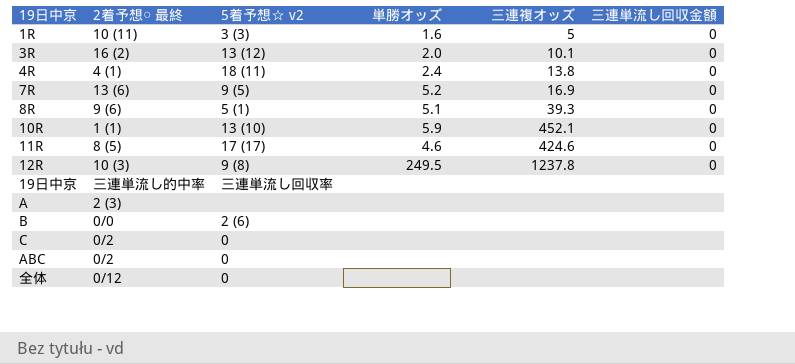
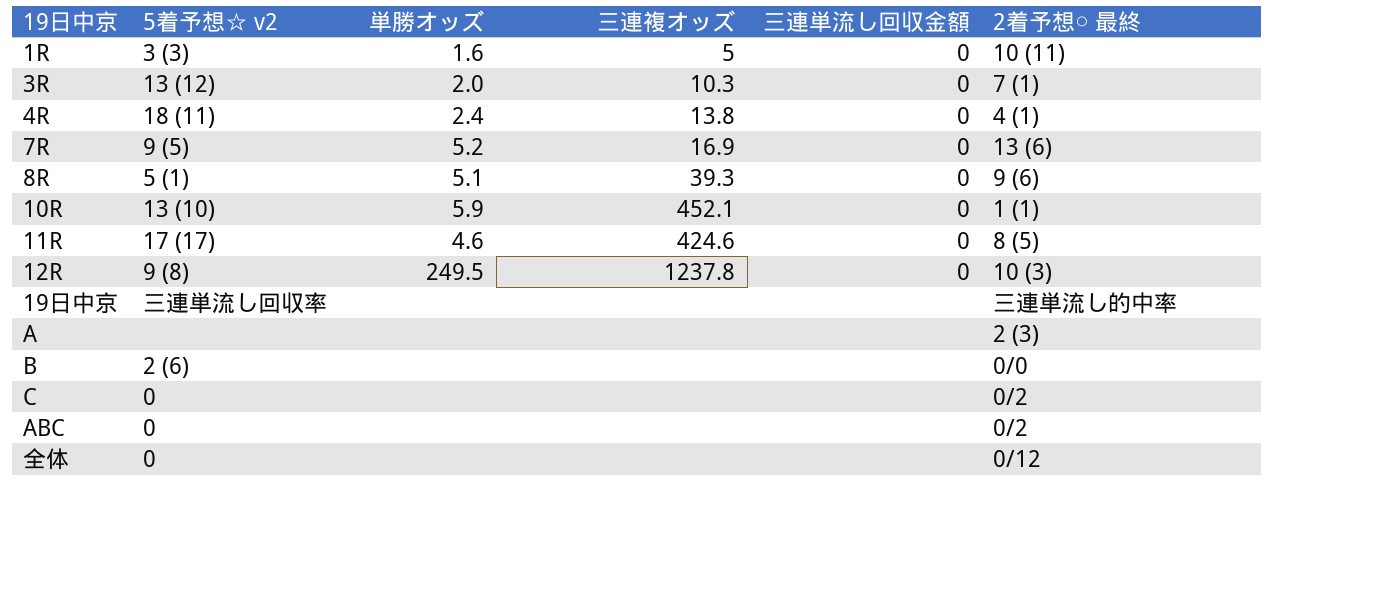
column 2着予想○ 最終 | position: 2 -> 6
3R | 三連複オッズ: 10.1 -> 10.3
3R | 2着予想○ 最終: 16 (2) -> 7 (1)

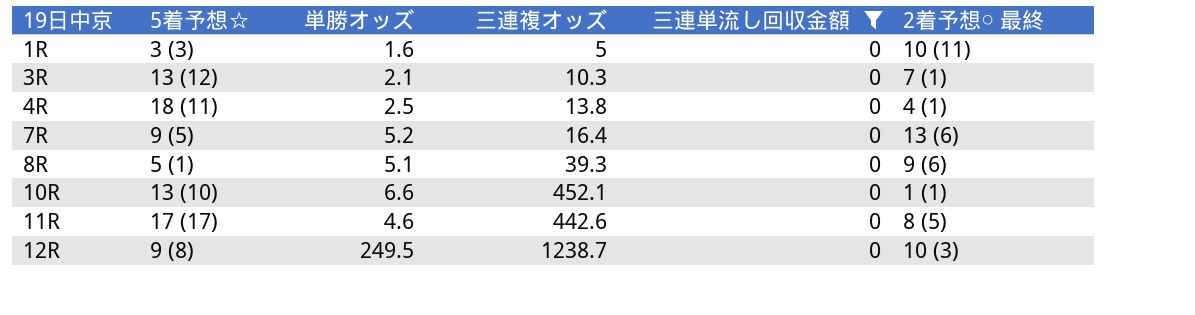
filter: none -> 三連単流し回収金額 = 0
column name: 5着予想☆ v2 -> 5着予想☆
3R | 単勝オッズ: 2.0 -> 2.1
4R | 単勝オッズ: 2.4 -> 2.5
7R | 三連複オッズ: 16.9 -> 16.4
10R | 単勝オッズ: 5.9 -> 6.6
11R | 三連複オッズ: 424.6 -> 442.6
12R | 三連複オッズ: 1237.8 -> 1238.7

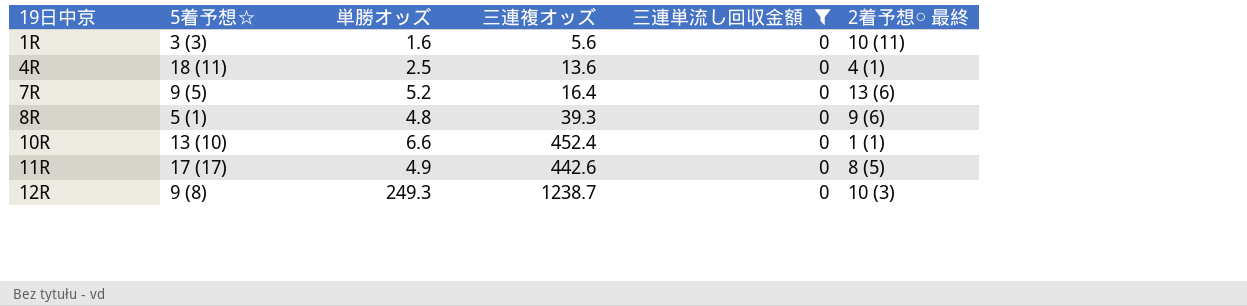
row 3R: 13 (12) | 2.1 | 10.3 | 0 | 7 (1) -> none
1R | 三連複オッズ: 5 -> 5.6
4R | 三連複オッズ: 13.8 -> 13.6
8R | 単勝オッズ: 5.1 -> 4.8
10R | 三連複オッズ: 452.1 -> 452.4
11R | 単勝オッズ: 4.6 -> 4.9
12R | 単勝オッズ: 249.5 -> 249.3

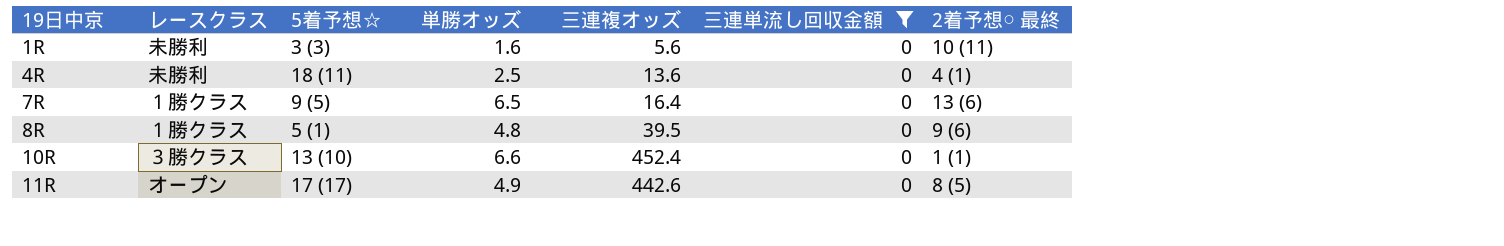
column レースクラス | position: none -> 2
row 12R: 9 (8) | 249.3 | 1238.7 | 0 | 10 (3) -> none
7R | 単勝オッズ: 5.2 -> 6.5
8R | 三連複オッズ: 39.3 -> 39.5

